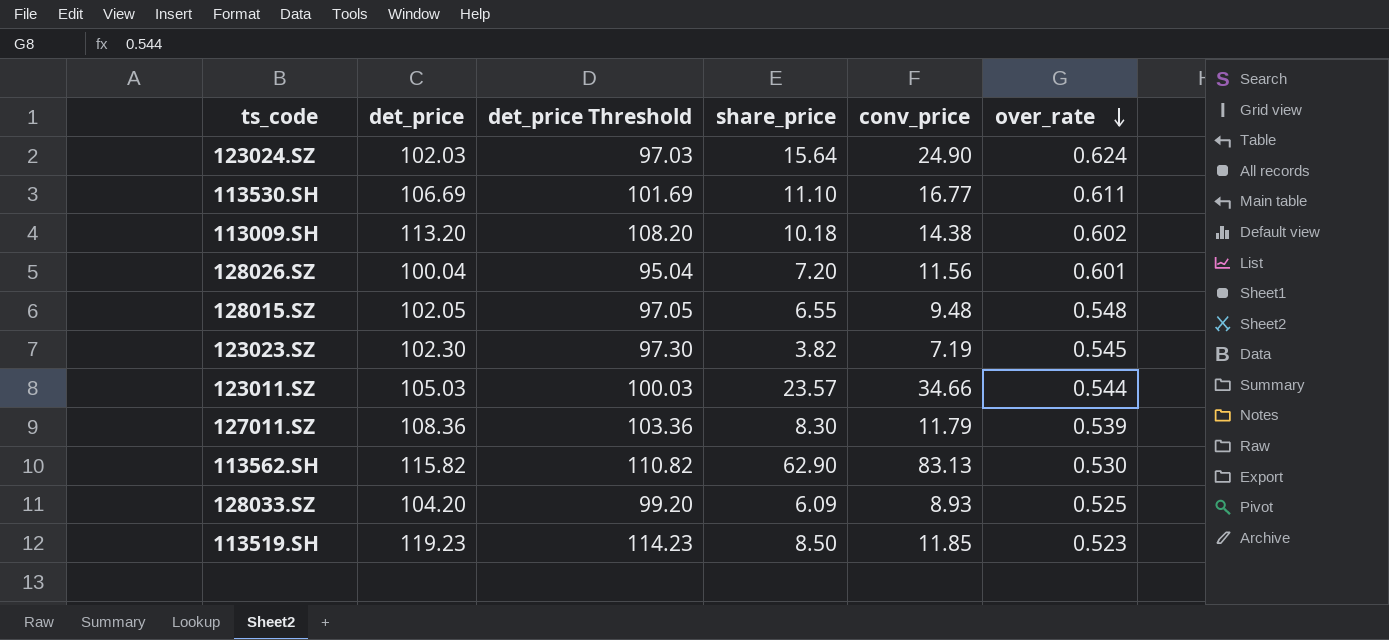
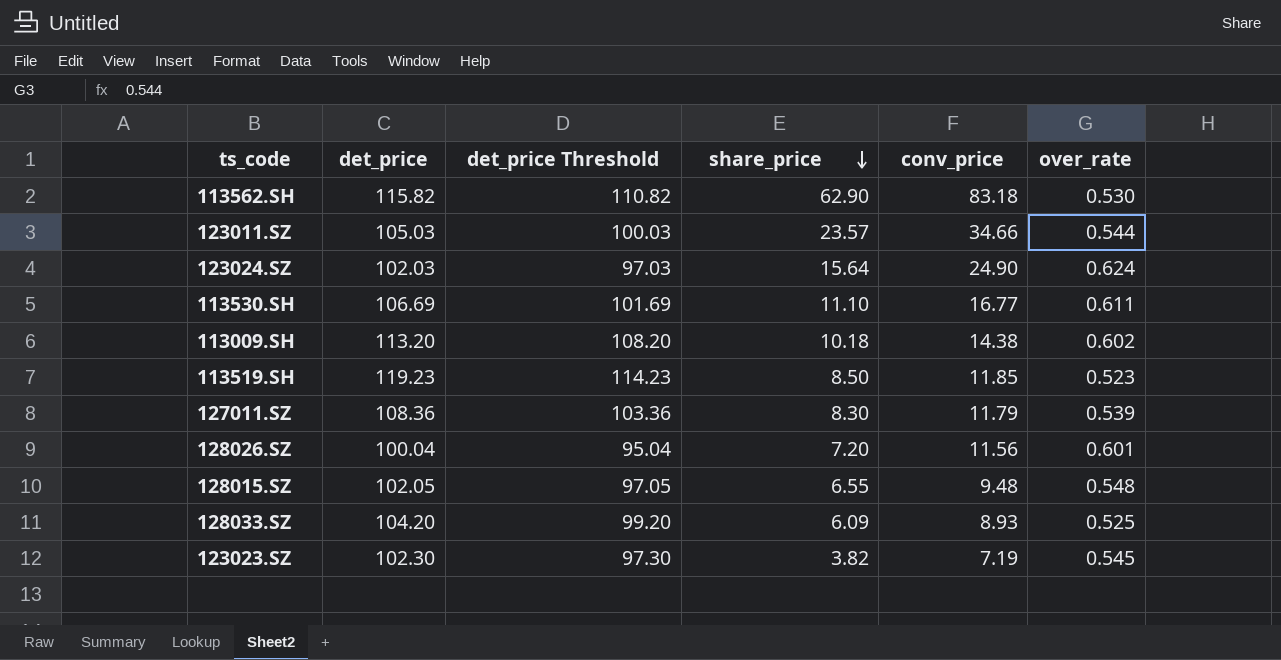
row order: over_rate descending -> share_price descending
113562.SH | conv_price: 83.13 -> 83.18

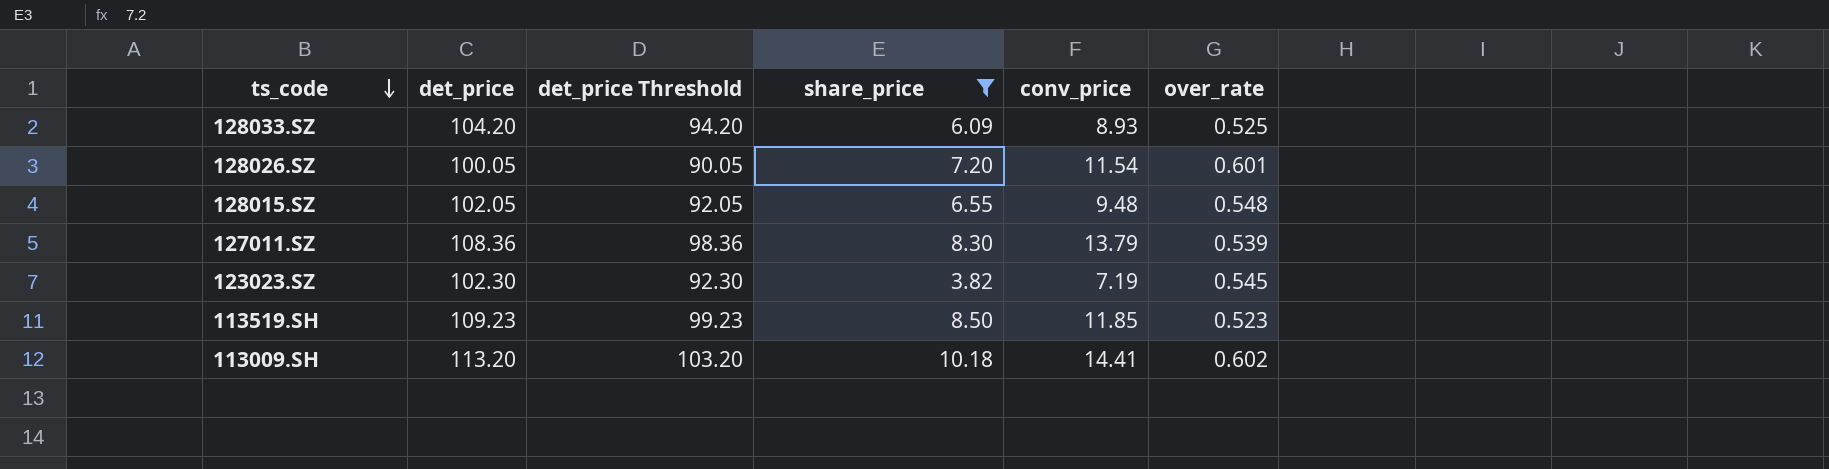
filter: none -> share_price <= 10.18
row order: share_price descending -> ts_code descending
column det_price Threshold | formula: [det_price] - 5 -> [det_price] - 10
128026.SZ | det_price: 100.04 -> 100.05
128026.SZ | conv_price: 11.56 -> 11.54
127011.SZ | conv_price: 11.79 -> 13.79
113519.SH | det_price: 119.23 -> 109.23
113009.SH | conv_price: 14.38 -> 14.41

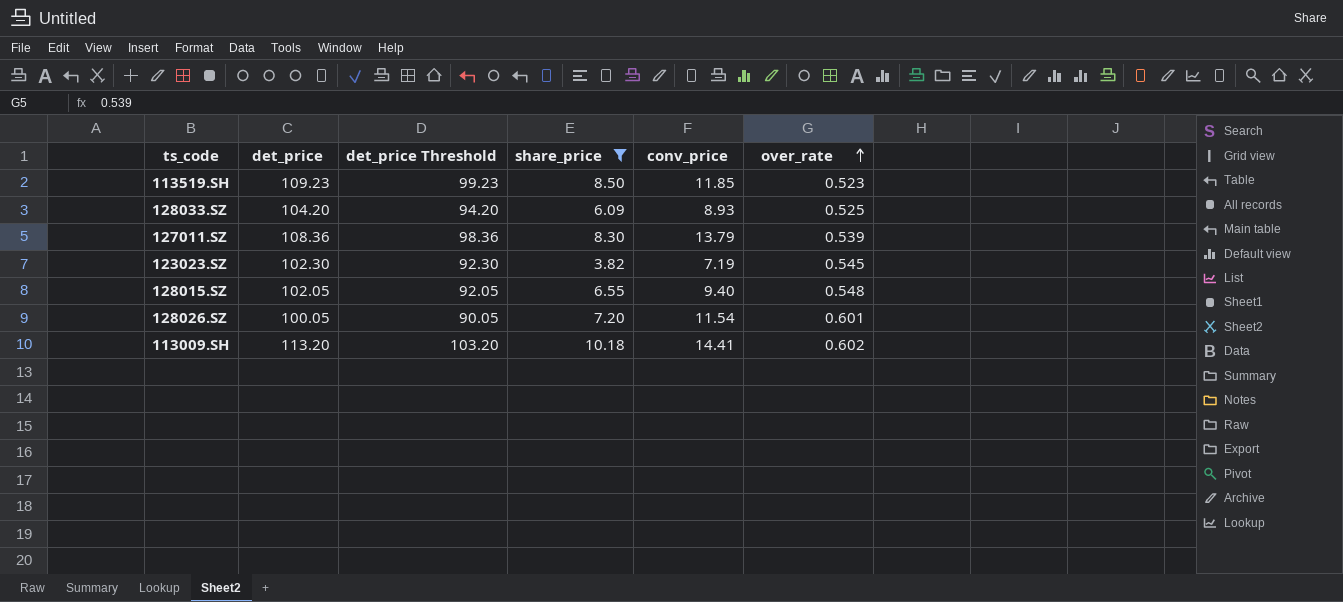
row order: ts_code descending -> over_rate ascending
128015.SZ | conv_price: 9.48 -> 9.40

